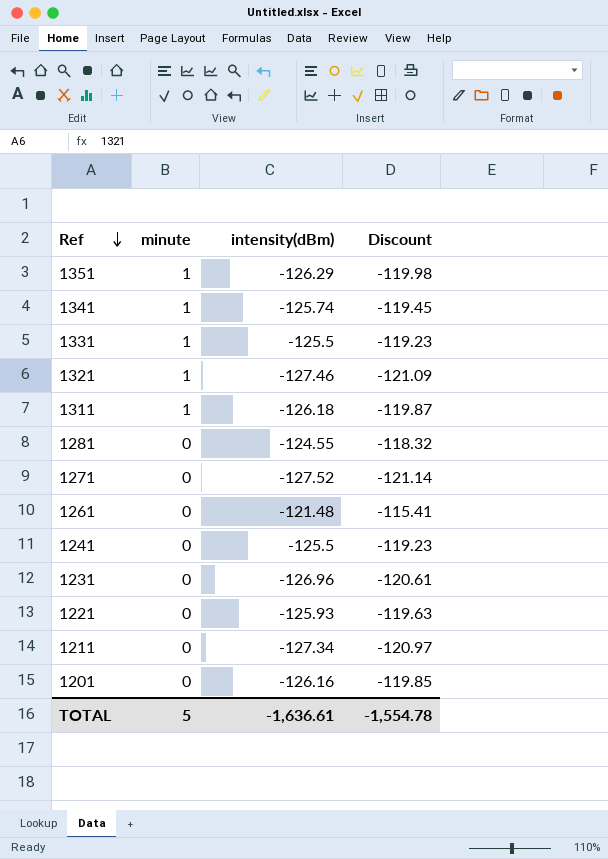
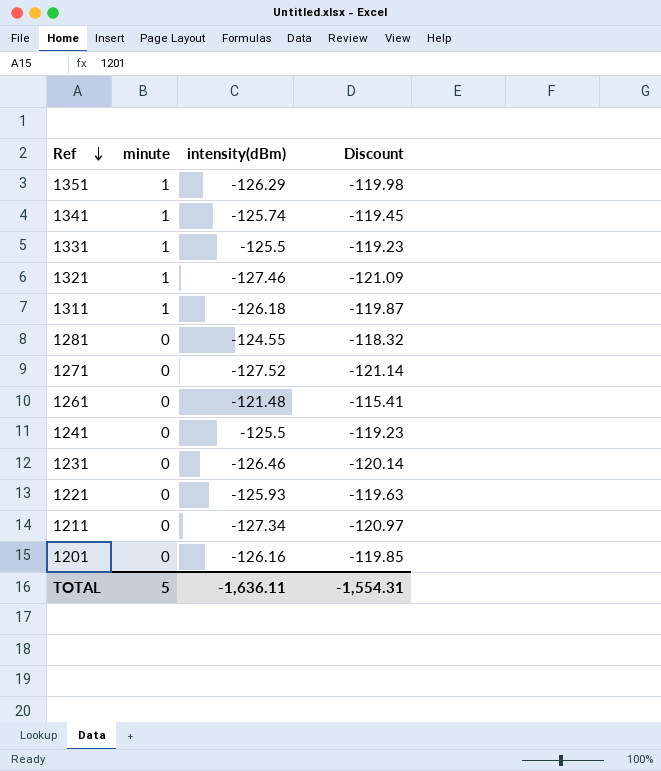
1231 | intensity(dBm): -126.96 -> -126.46
1231 | Discount: -120.61 -> -120.14
TOTAL | intensity(dBm): -1,636.61 -> -1,636.11
TOTAL | Discount: -1,554.78 -> -1,554.31

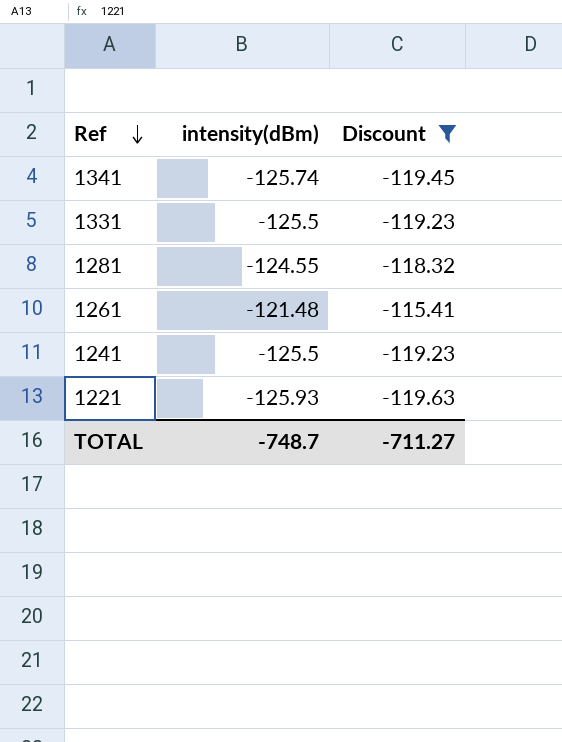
filter: none -> Discount >= -119.63
column minute | position: 2 -> none
TOTAL | intensity(dBm): -1,636.11 -> -748.7
TOTAL | Discount: -1,554.31 -> -711.27

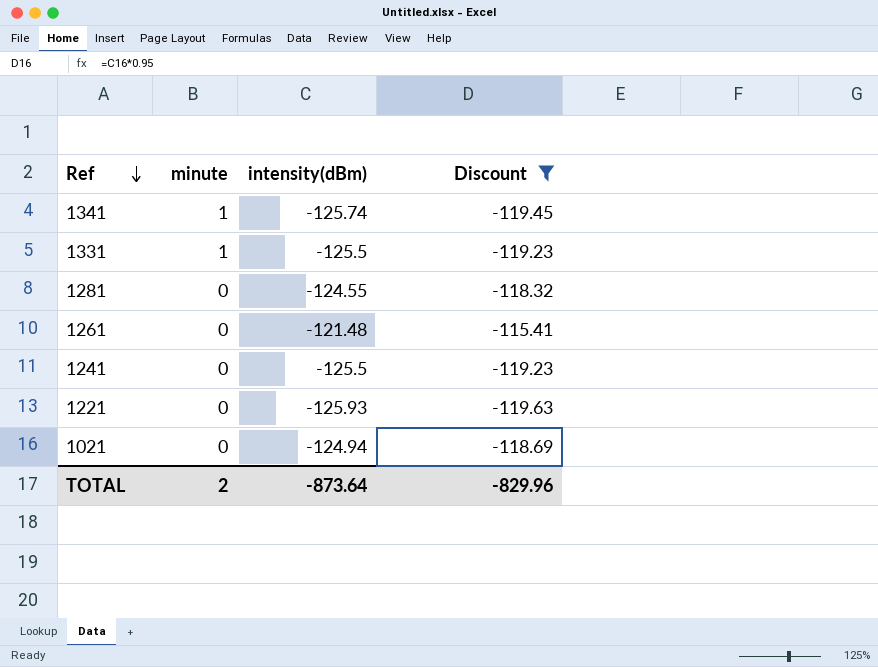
column minute | position: none -> 2
row 1021: none -> 0 | -124.94 | -118.69
TOTAL | intensity(dBm): -748.7 -> -873.64
TOTAL | Discount: -711.27 -> -829.96

